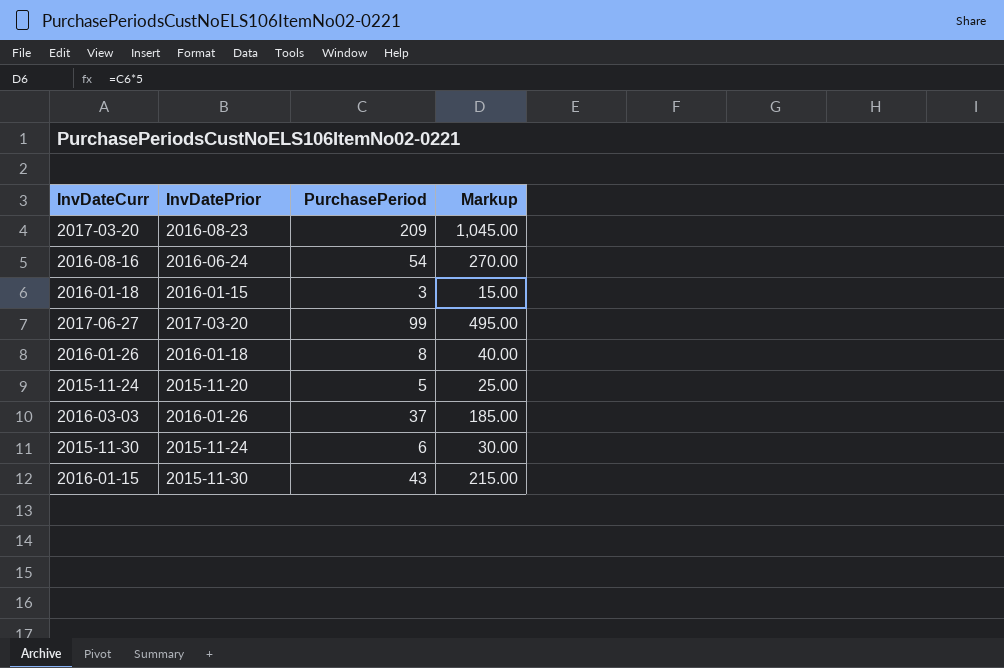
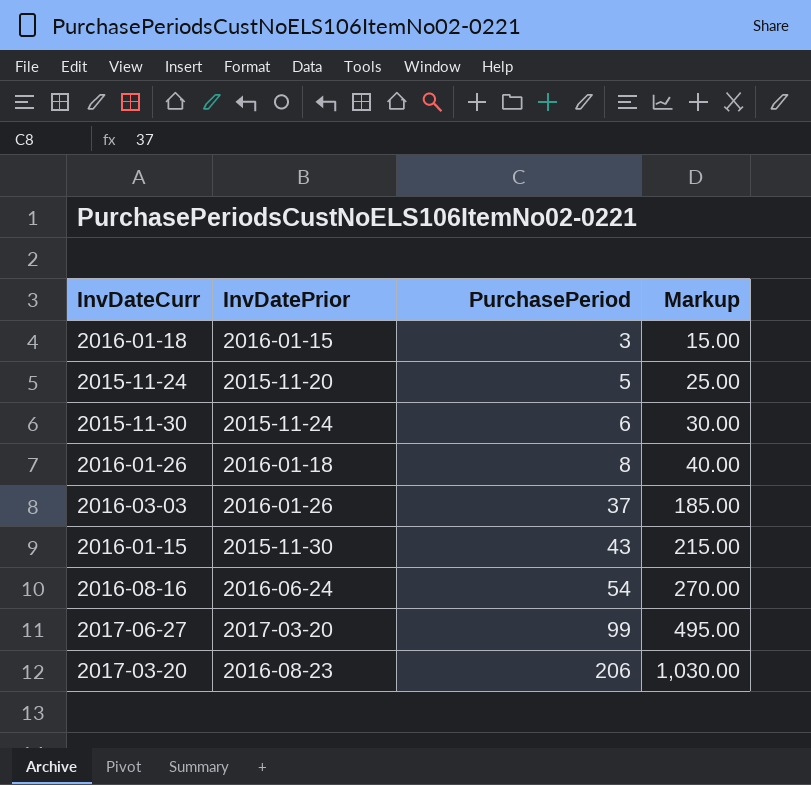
row order: none -> PurchasePeriod ascending
2017-03-20 | PurchasePeriod: 209 -> 206
2017-03-20 | Markup: 1,045.00 -> 1,030.00

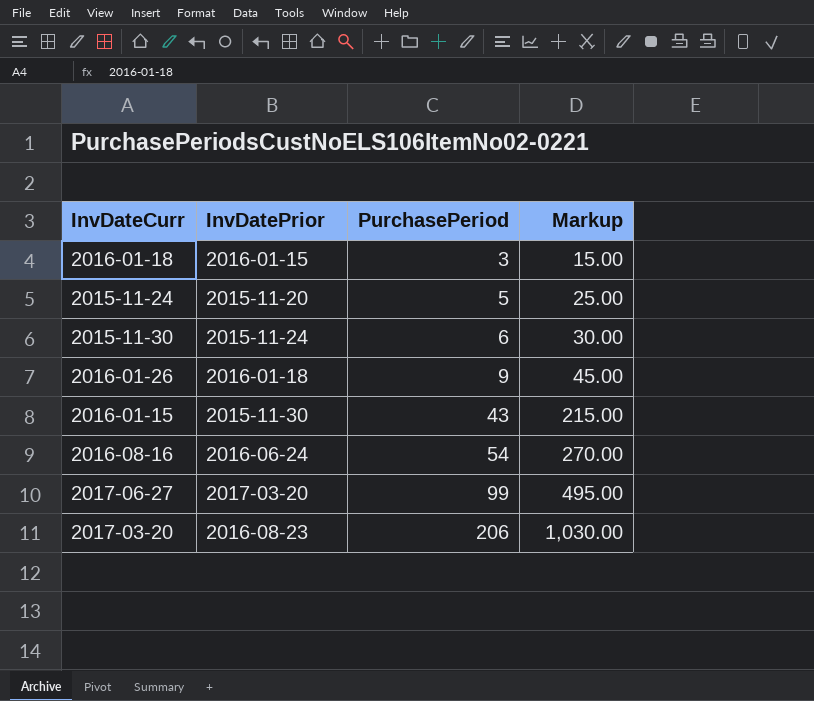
row 2016-03-03: 2016-01-26 | 37 | 185.00 -> none
2016-01-26 | PurchasePeriod: 8 -> 9
2016-01-26 | Markup: 40.00 -> 45.00

